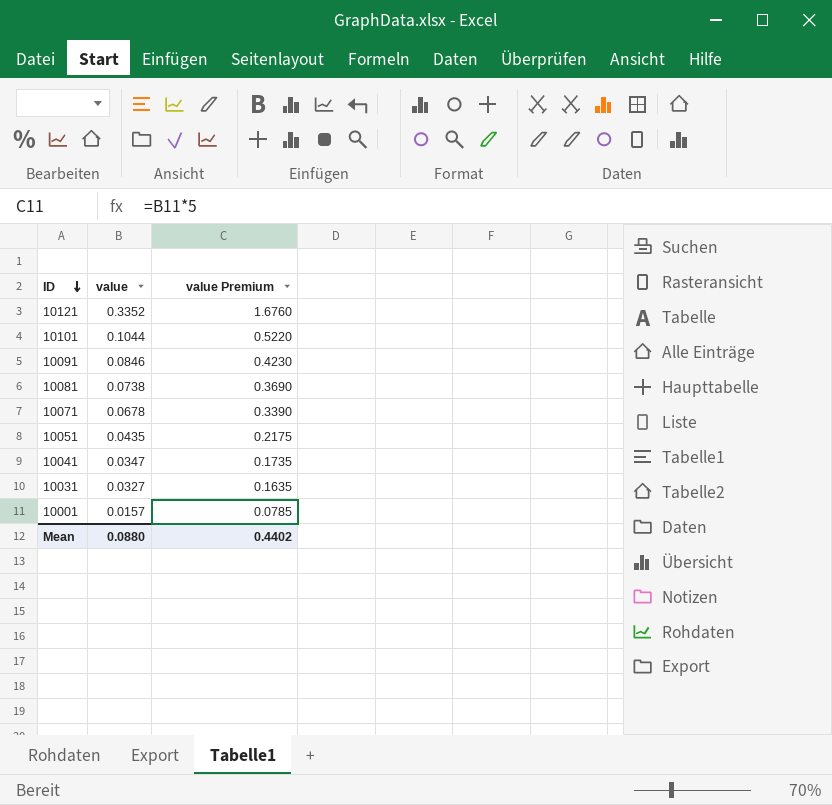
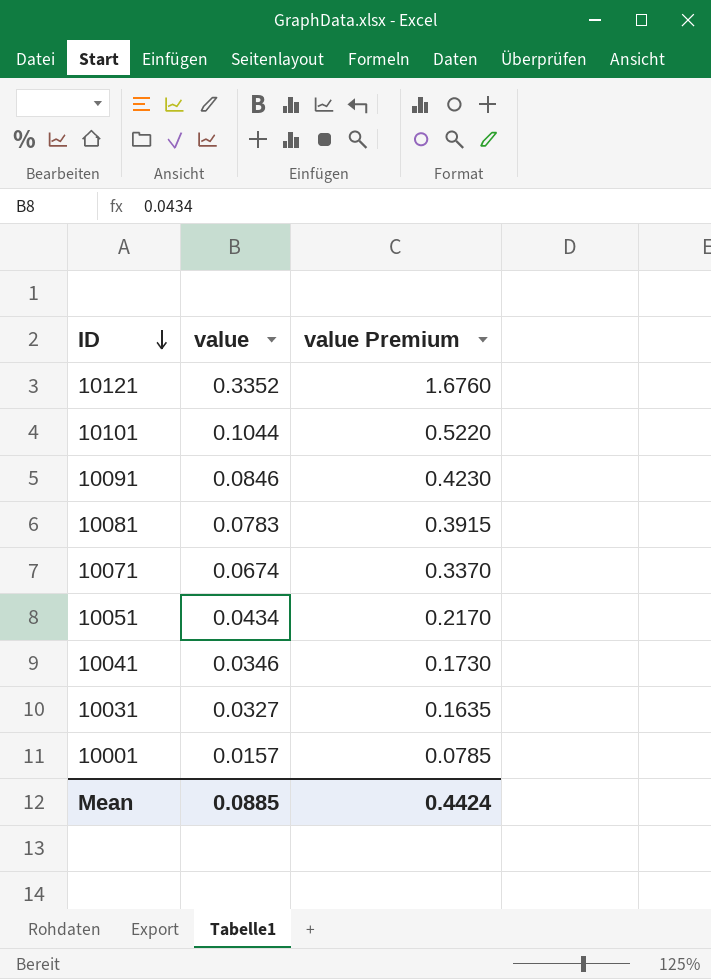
10081 | value: 0.0738 -> 0.0783
10081 | value Premium: 0.3690 -> 0.3915
10071 | value: 0.0678 -> 0.0674
10071 | value Premium: 0.3390 -> 0.3370
10051 | value: 0.0435 -> 0.0434
10051 | value Premium: 0.2175 -> 0.2170
10041 | value: 0.0347 -> 0.0346
10041 | value Premium: 0.1735 -> 0.1730
Mean | value: 0.0880 -> 0.0885
Mean | value Premium: 0.4402 -> 0.4424

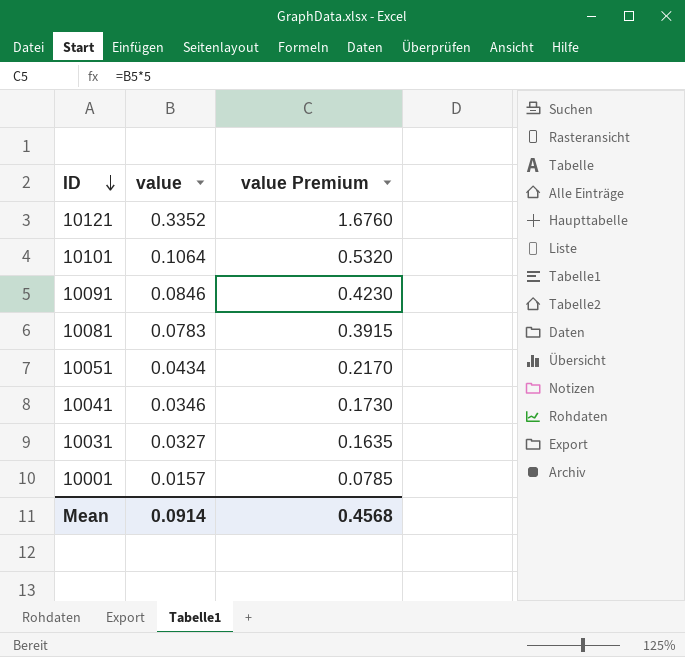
row 10071: 0.0674 | 0.3370 -> none
10101 | value: 0.1044 -> 0.1064
10101 | value Premium: 0.5220 -> 0.5320
Mean | value: 0.0885 -> 0.0914
Mean | value Premium: 0.4424 -> 0.4568

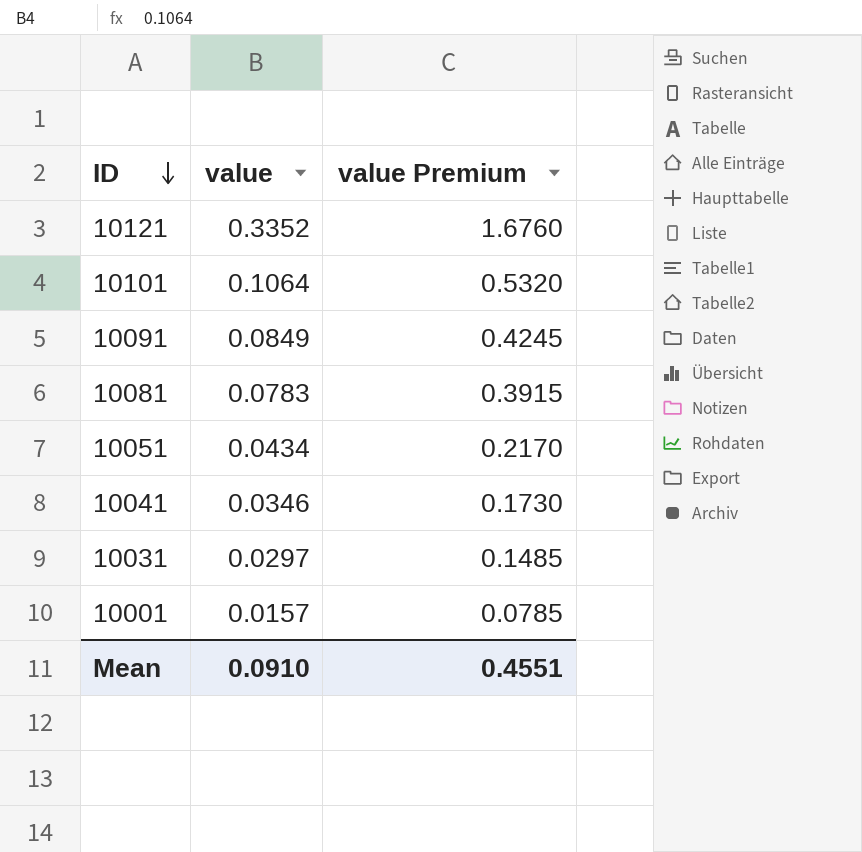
10091 | value: 0.0846 -> 0.0849
10091 | value Premium: 0.4230 -> 0.4245
10031 | value: 0.0327 -> 0.0297
10031 | value Premium: 0.1635 -> 0.1485
Mean | value: 0.0914 -> 0.0910
Mean | value Premium: 0.4568 -> 0.4551

